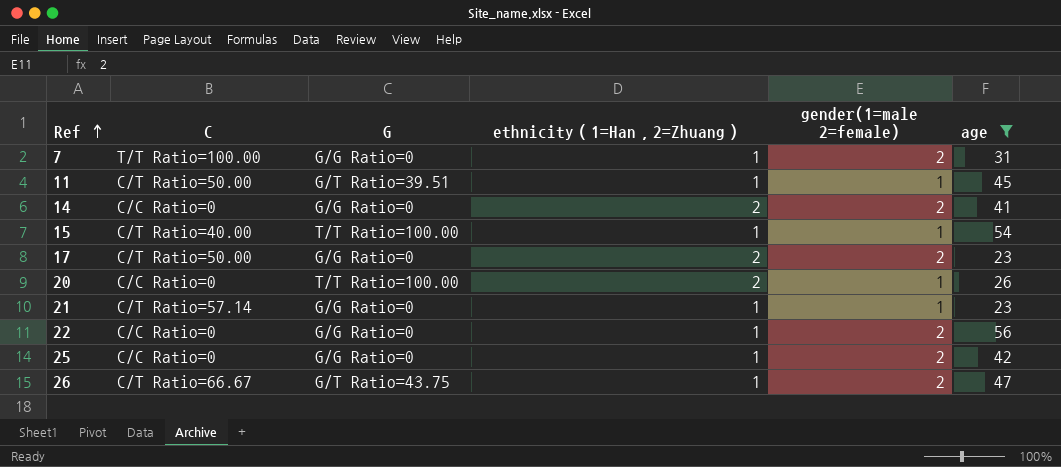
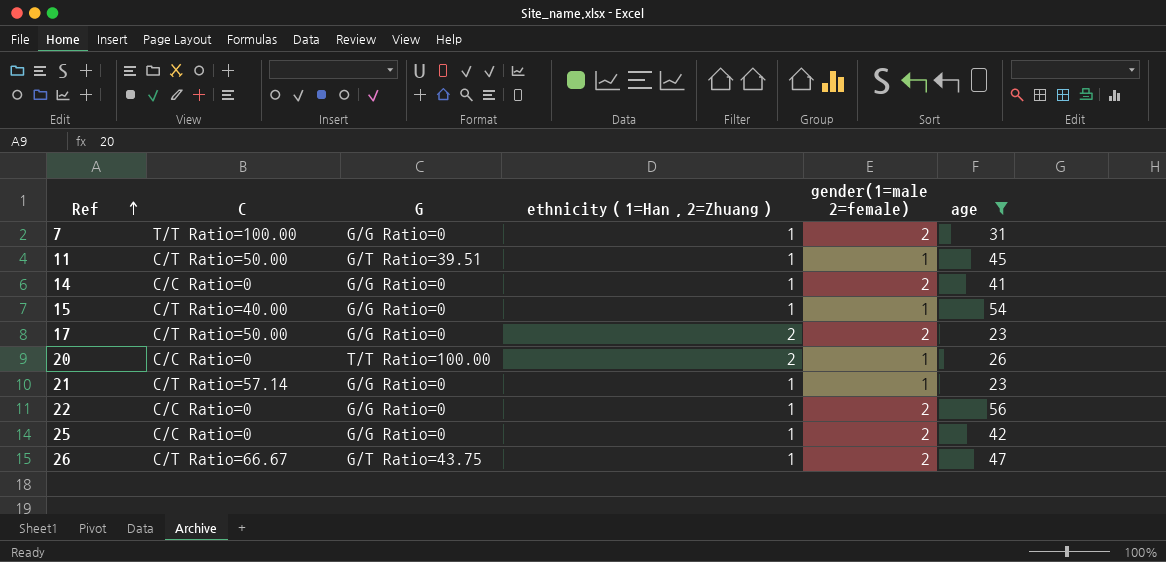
14 | ethnicity（1=Han，2=Zhuang）: 2 -> 1
15 | G: T/T Ratio=100.00 -> G/G Ratio=0

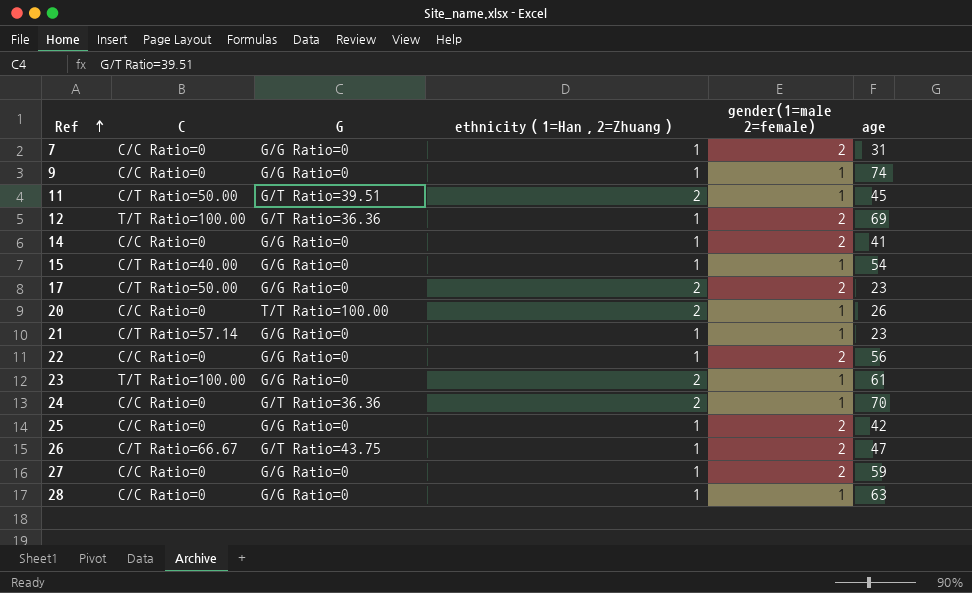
filter: age <= 56 -> none
7 | C: T/T Ratio=100.00 -> C/C Ratio=0
11 | ethnicity（1=Han，2=Zhuang）: 1 -> 2

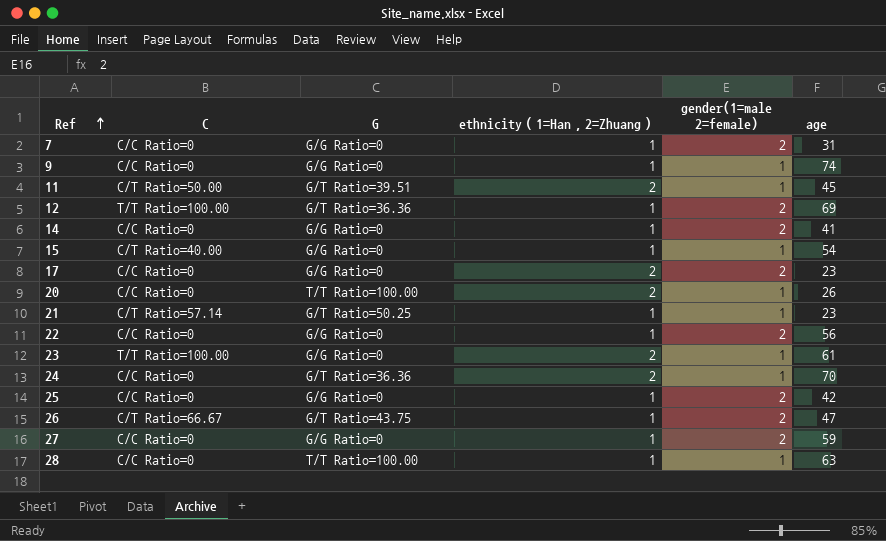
17 | C: C/T Ratio=50.00 -> C/C Ratio=0
21 | G: G/G Ratio=0 -> G/T Ratio=50.25
28 | G: G/G Ratio=0 -> T/T Ratio=100.00

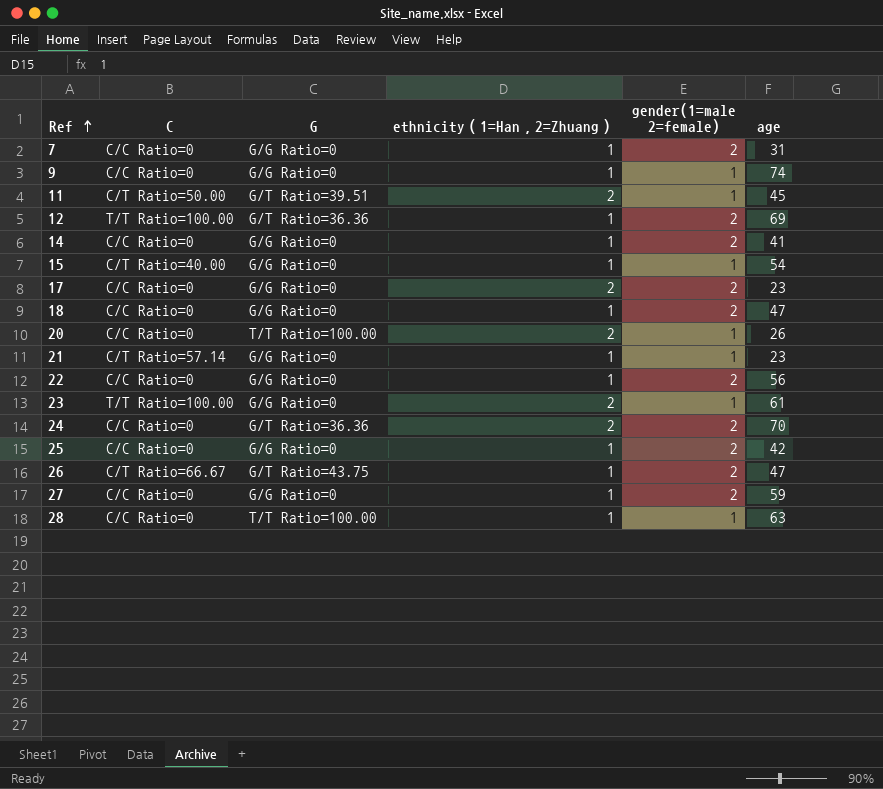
row 18: none -> C/C Ratio=0 | G/G Ratio=0 | 1 | 2 | 47
21 | G: G/T Ratio=50.25 -> G/G Ratio=0
24 | gender(1=male 2=female): 1 -> 2

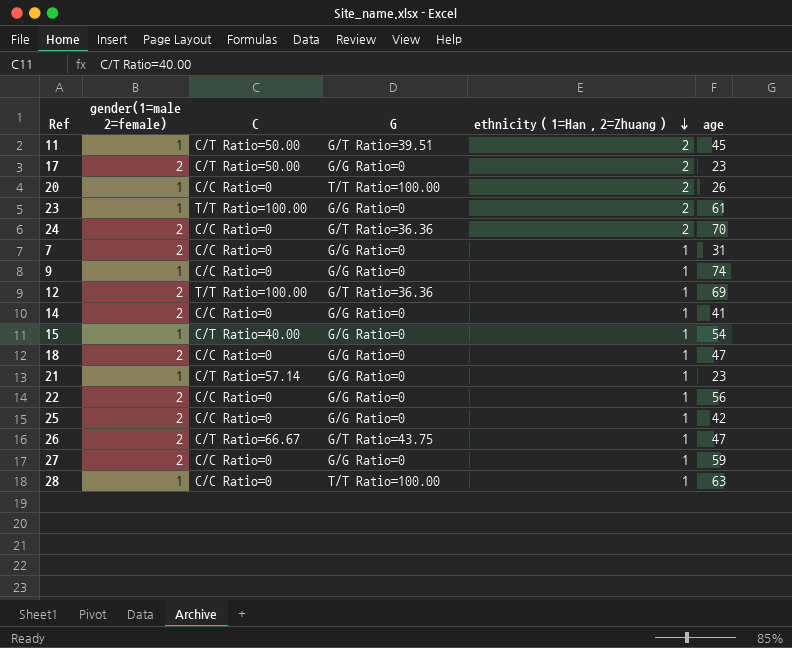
row order: Ref ascending -> ethnicity（1=Han，2=Zhuang） descending
column gender(1=male 2=female) | position: 5 -> 2
17 | C: C/C Ratio=0 -> C/T Ratio=50.00

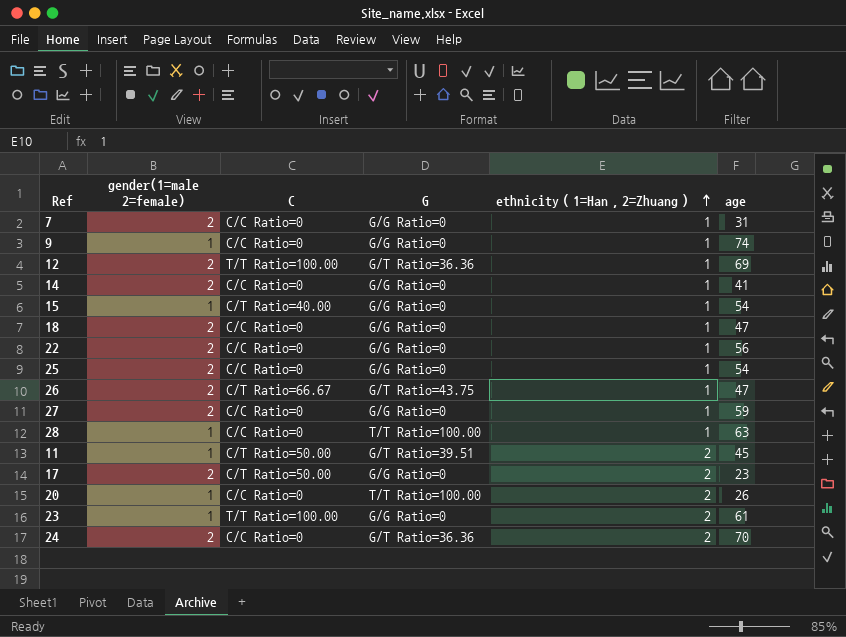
row order: ethnicity（1=Han，2=Zhuang） descending -> ethnicity（1=Han，2=Zhuang） ascending
row 21: 1 | C/T Ratio=57.14 | G/G Ratio=0 | 1 | 23 -> none
25 | age: 42 -> 54

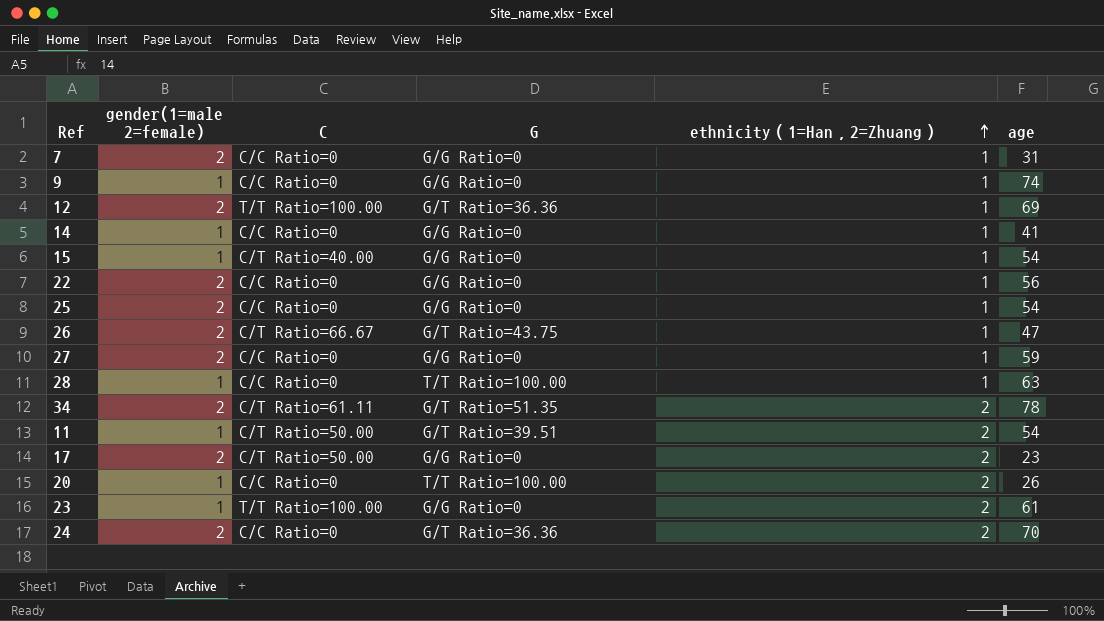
row 18: 2 | C/C Ratio=0 | G/G Ratio=0 | 1 | 47 -> none
14 | gender(1=male 2=female): 2 -> 1
row 34: none -> 2 | C/T Ratio=61.11 | G/T Ratio=51.35 | 2 | 78
11 | age: 45 -> 54

